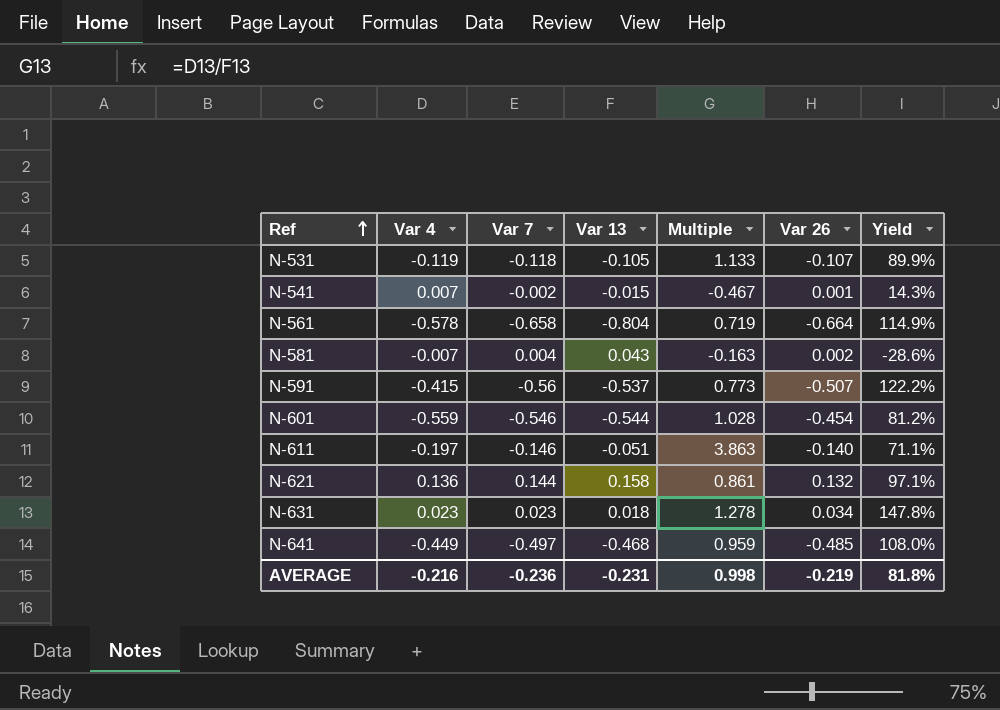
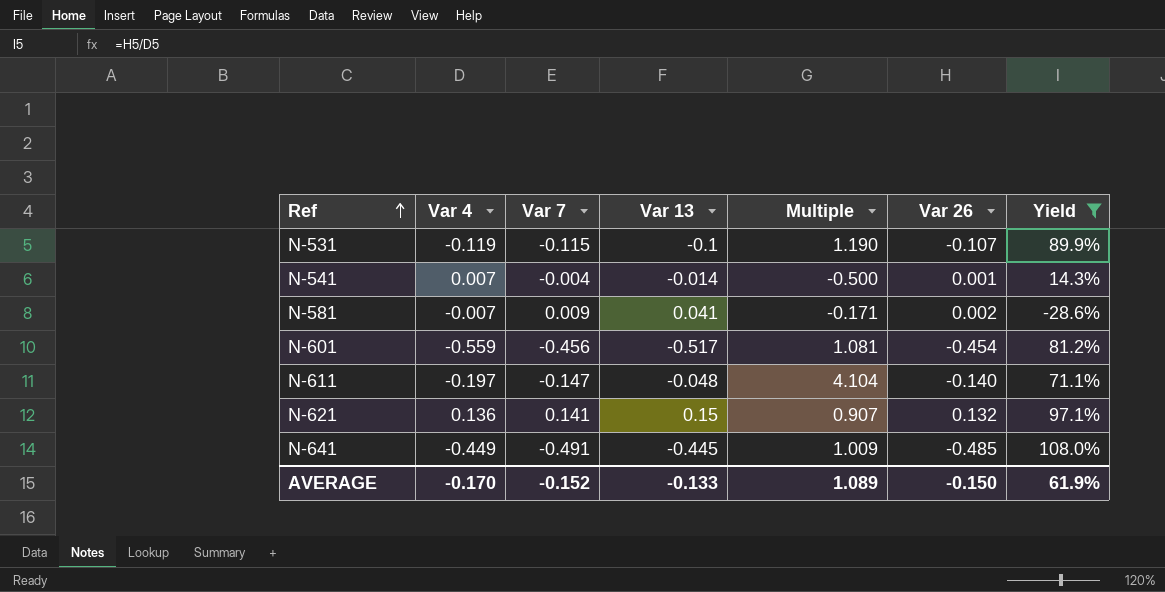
filter: none -> Yield <= 108.0%
N-531 | Var 7: -0.118 -> -0.115
N-531 | Var 13: -0.105 -> -0.1
N-531 | Multiple: 1.133 -> 1.190
N-541 | Var 7: -0.002 -> -0.004
N-541 | Var 13: -0.015 -> -0.014
N-541 | Multiple: -0.467 -> -0.500
N-581 | Var 7: 0.004 -> 0.009
N-581 | Var 13: 0.043 -> 0.041
N-581 | Multiple: -0.163 -> -0.171
N-601 | Var 7: -0.546 -> -0.456
N-601 | Var 13: -0.544 -> -0.517
N-601 | Multiple: 1.028 -> 1.081
N-611 | Var 7: -0.146 -> -0.147
N-611 | Var 13: -0.051 -> -0.048
N-611 | Multiple: 3.863 -> 4.104
N-621 | Var 7: 0.144 -> 0.141
N-621 | Var 13: 0.158 -> 0.15
N-621 | Multiple: 0.861 -> 0.907
N-641 | Var 7: -0.497 -> -0.491
N-641 | Var 13: -0.468 -> -0.445
N-641 | Multiple: 0.959 -> 1.009
AVERAGE | Var 4: -0.216 -> -0.170
AVERAGE | Var 7: -0.236 -> -0.152
AVERAGE | Var 13: -0.231 -> -0.133
AVERAGE | Multiple: 0.998 -> 1.089
AVERAGE | Var 26: -0.219 -> -0.150
AVERAGE | Yield: 81.8% -> 61.9%

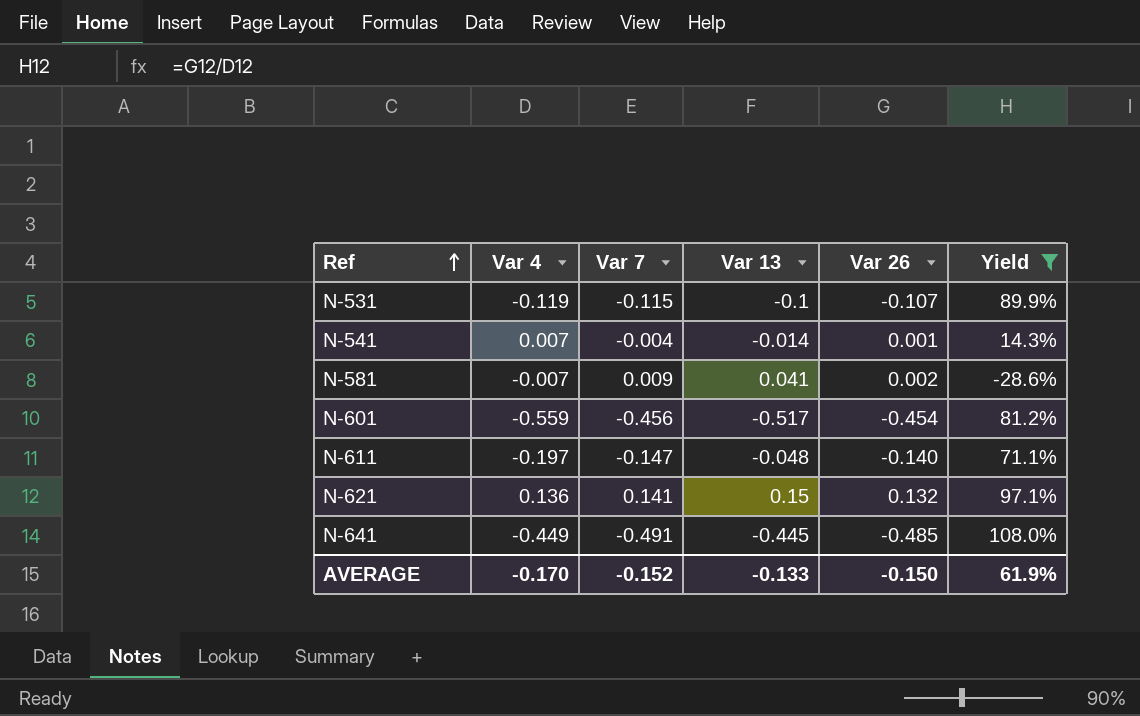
column Multiple | formula: [Var 4] / [Var 13] -> none

